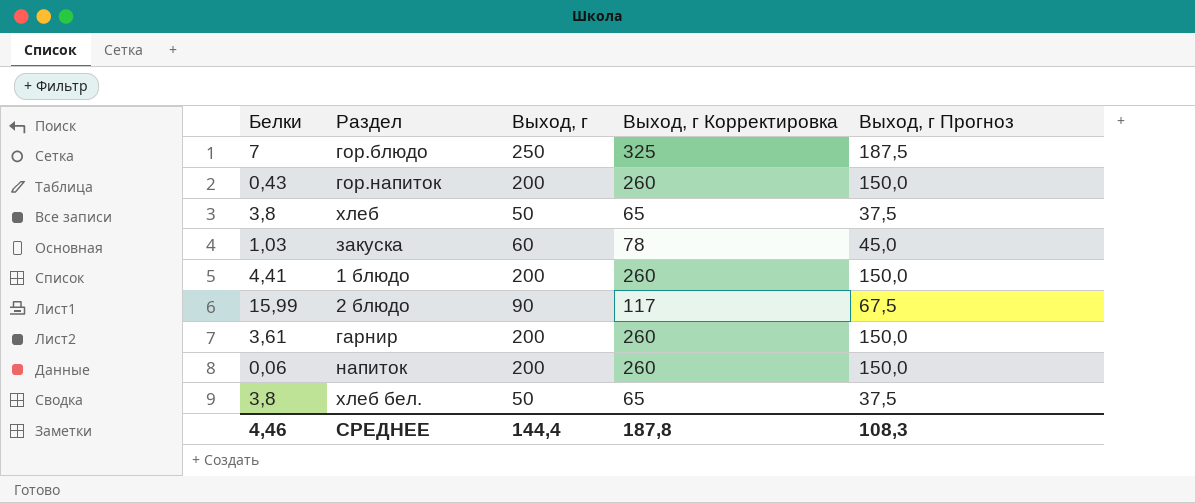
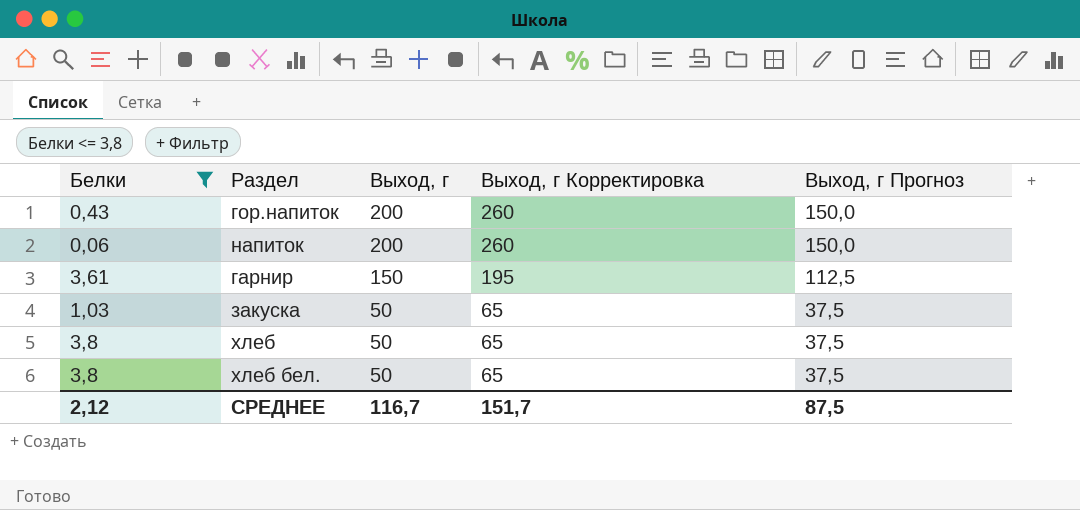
filter: none -> Белки <= 3,8
row order: none -> Выход, г descending
гарнир | Выход, г: 200 -> 150
гарнир | Выход, г Корректировка: 260 -> 195
гарнир | Выход, г Прогноз: 150,0 -> 112,5
закуска | Выход, г: 60 -> 50
закуска | Выход, г Корректировка: 78 -> 65
закуска | Выход, г Прогноз: 45,0 -> 37,5
СРЕДНЕЕ | Белки: 4,46 -> 2,12
СРЕДНЕЕ | Выход, г: 144,4 -> 116,7
СРЕДНЕЕ | Выход, г Корректировка: 187,8 -> 151,7
СРЕДНЕЕ | Выход, г Прогноз: 108,3 -> 87,5

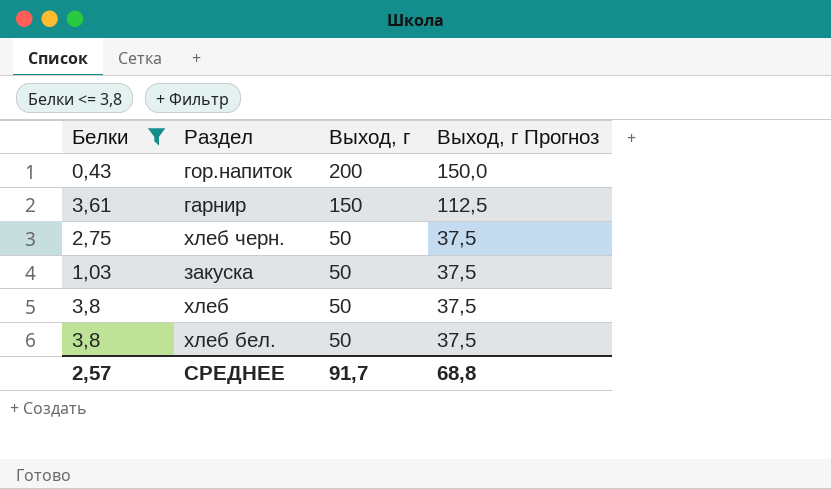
column Выход, г Корректировка | formula: [Выход, г] * 1,3 -> none
row напиток: 0,06 | 200 | 260 | 150,0 -> none
row хлеб черн.: none -> 2,75 | 50 | 37,5
СРЕДНЕЕ | Белки: 2,12 -> 2,57
СРЕДНЕЕ | Выход, г: 116,7 -> 91,7
СРЕДНЕЕ | Выход, г Прогноз: 87,5 -> 68,8

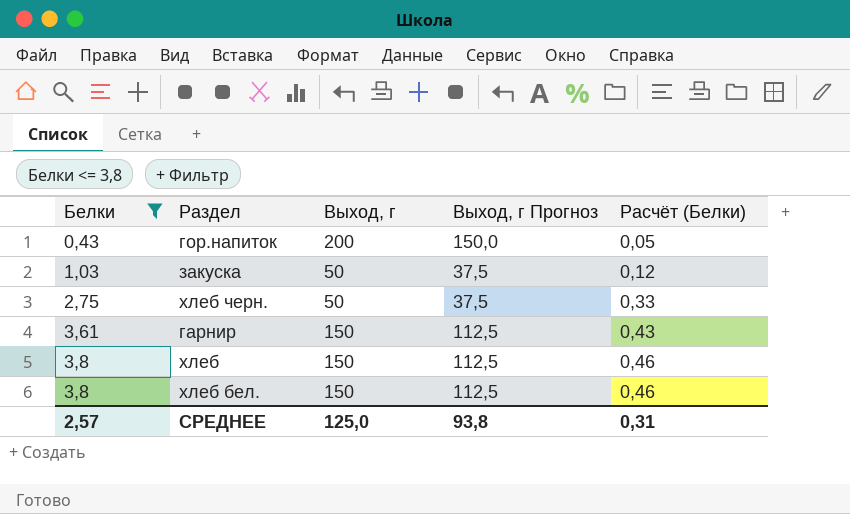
row order: Выход, г descending -> Белки ascending
column Расчёт (Белки) | formula: none -> [Белки] * 0,12
хлеб | Выход, г: 50 -> 150
хлеб | Выход, г Прогноз: 37,5 -> 112,5
хлеб бел. | Выход, г: 50 -> 150
хлеб бел. | Выход, г Прогноз: 37,5 -> 112,5
СРЕДНЕЕ | Выход, г: 91,7 -> 125,0
СРЕДНЕЕ | Выход, г Прогноз: 68,8 -> 93,8

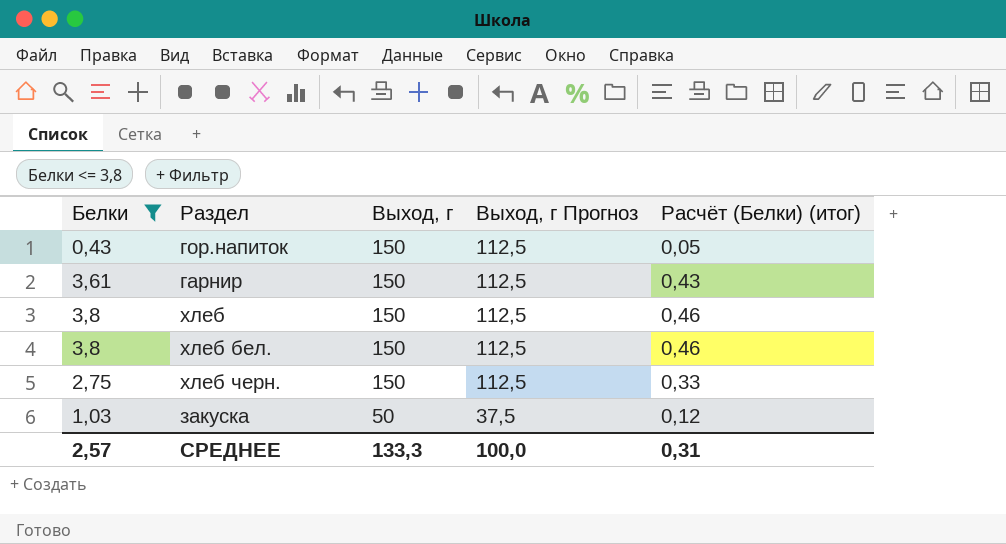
row order: Белки ascending -> Выход, г descending
column name: Расчёт (Белки) -> Расчёт (Белки) (итог)
гор.напиток | Выход, г: 200 -> 150
гор.напиток | Выход, г Прогноз: 150,0 -> 112,5
хлеб черн. | Выход, г: 50 -> 150
хлеб черн. | Выход, г Прогноз: 37,5 -> 112,5
СРЕДНЕЕ | Выход, г: 125,0 -> 133,3
СРЕДНЕЕ | Выход, г Прогноз: 93,8 -> 100,0

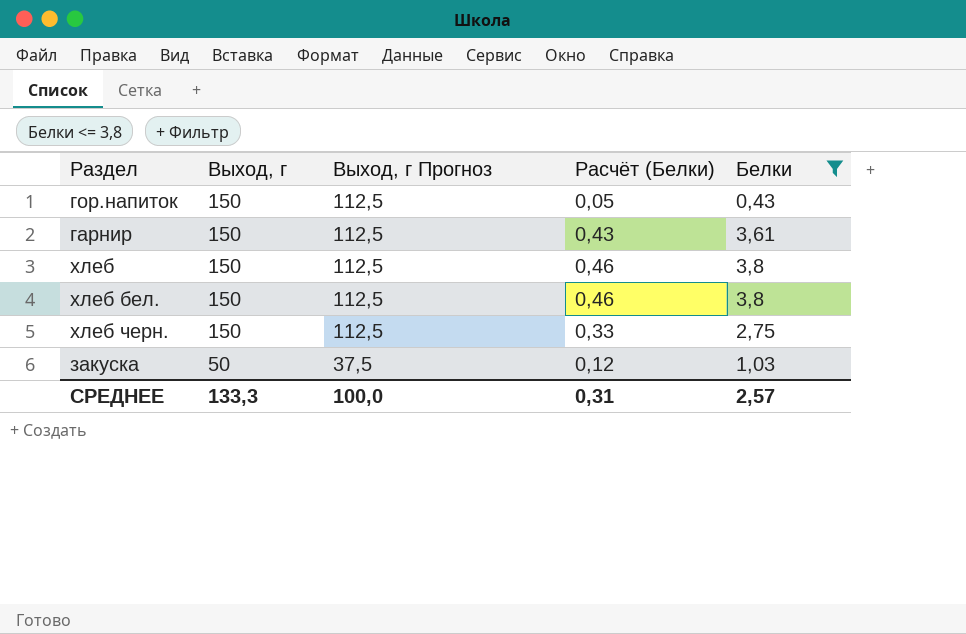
column name: Расчёт (Белки) (итог) -> Расчёт (Белки)
column Белки | position: 1 -> 5

